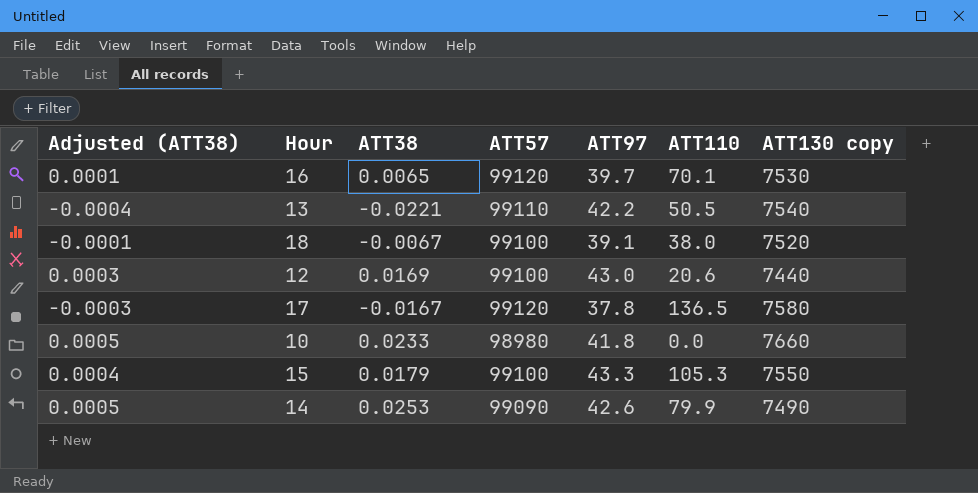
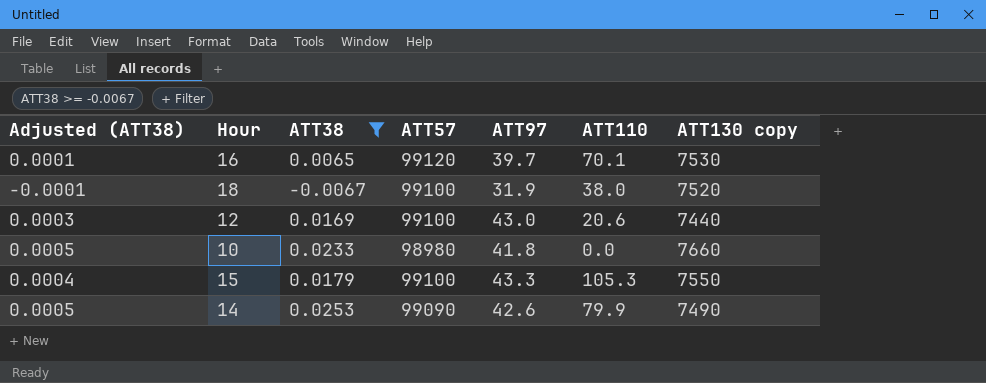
filter: none -> ATT38 >= -0.0067
18 | ATT97: 39.1 -> 31.9

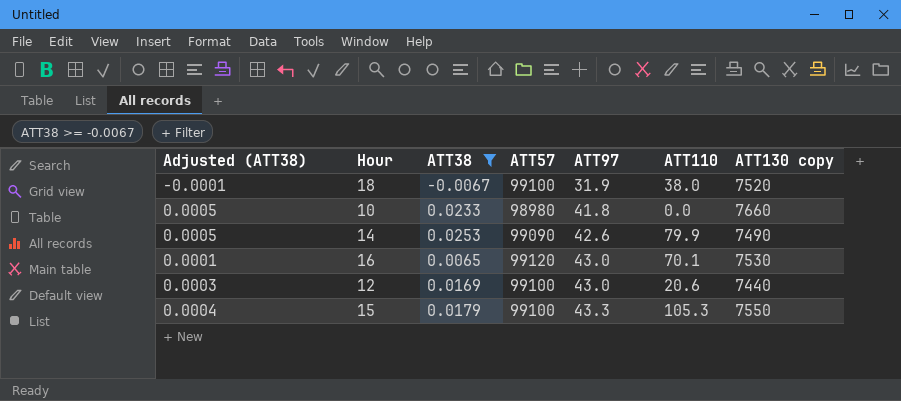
row order: none -> ATT97 ascending
16 | ATT97: 39.7 -> 43.0

